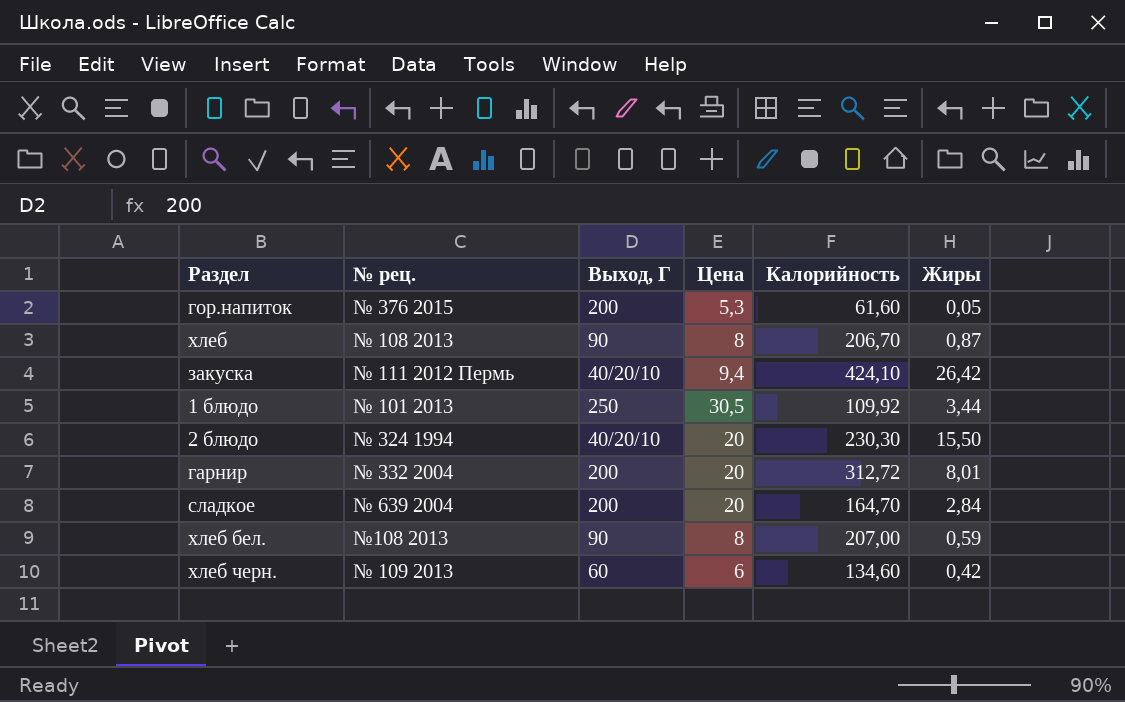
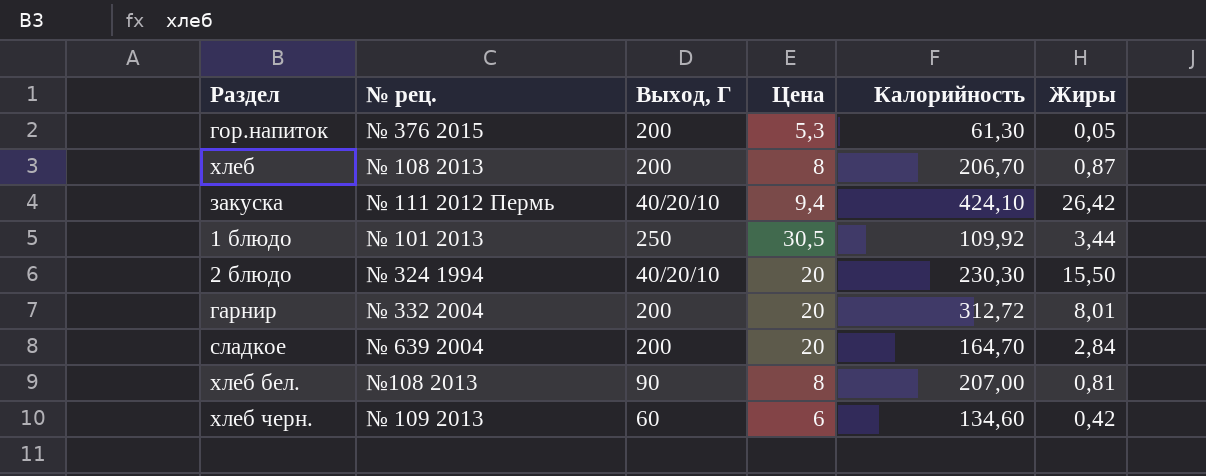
гор.напиток | Калорийность: 61,60 -> 61,30
хлеб | Выход, Г: 90 -> 200
хлеб бел. | Жиры: 0,59 -> 0,81

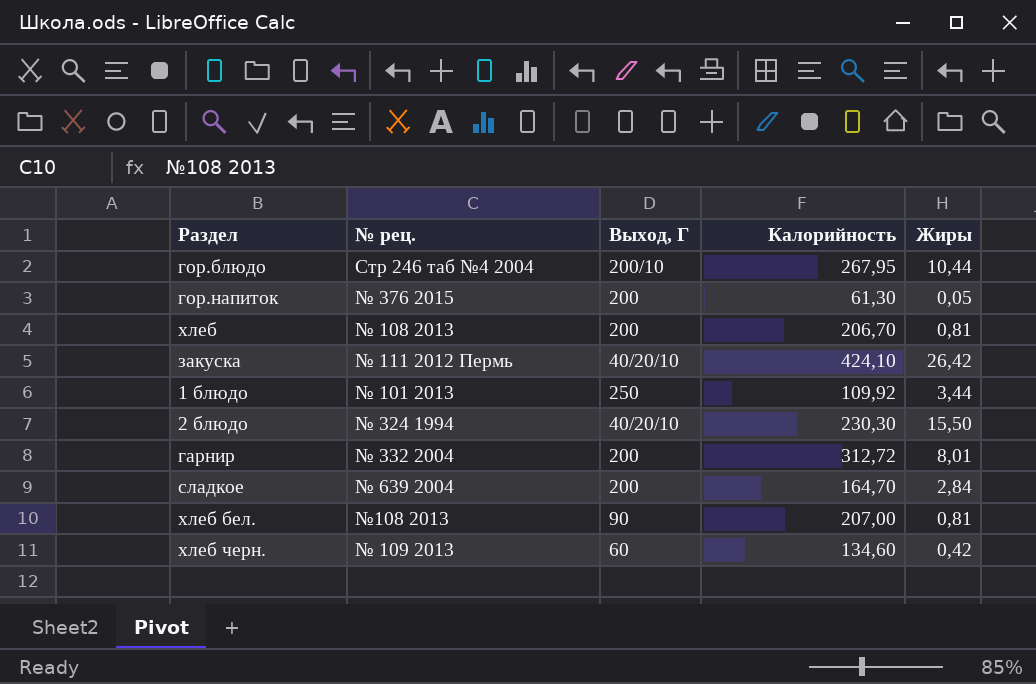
column Цена | position: 4 -> none
row гор.блюдо: none -> Стр 246 таб №4 2004 | 200/10 | 267,95 | 10,44
хлеб | Жиры: 0,87 -> 0,81

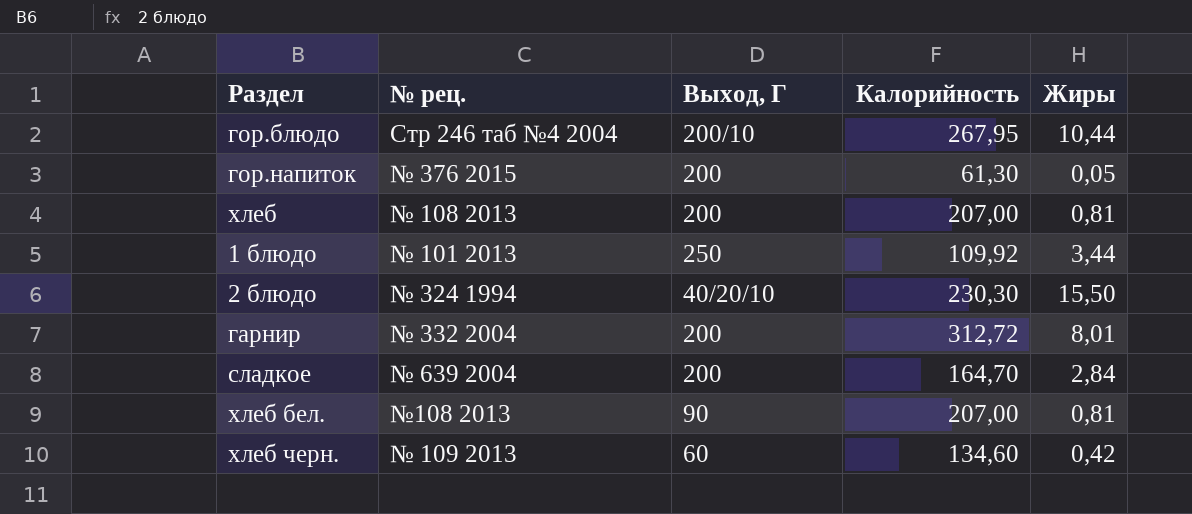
row закуска: № 111 2012 Пермь | 40/20/10 | 424,10 | 26,42 -> none
хлеб | Калорийность: 206,70 -> 207,00

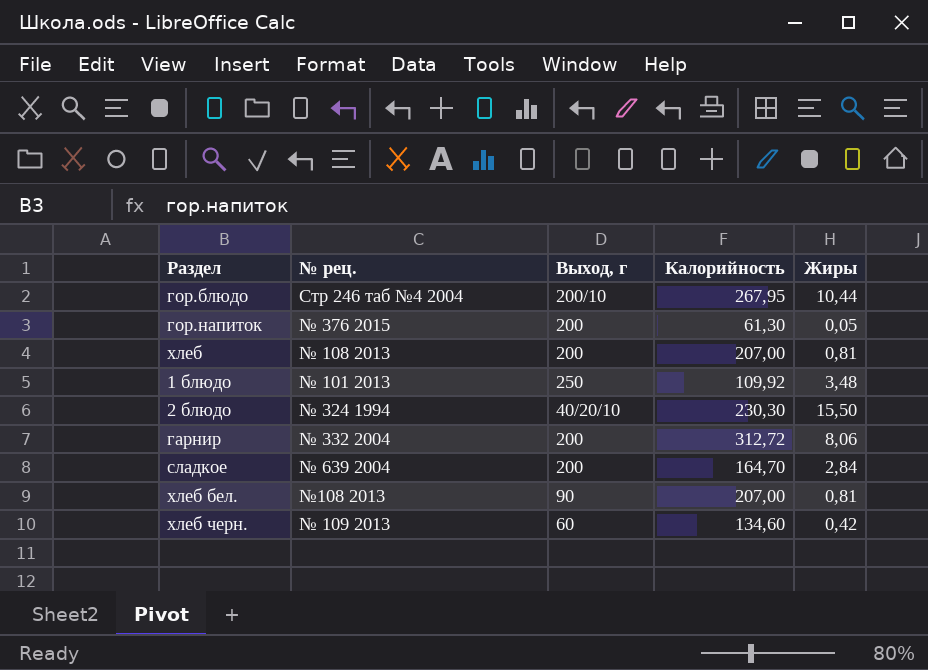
column name: Выход, Г -> Выход, г
1 блюдо | Жиры: 3,44 -> 3,48
гарнир | Жиры: 8,01 -> 8,06

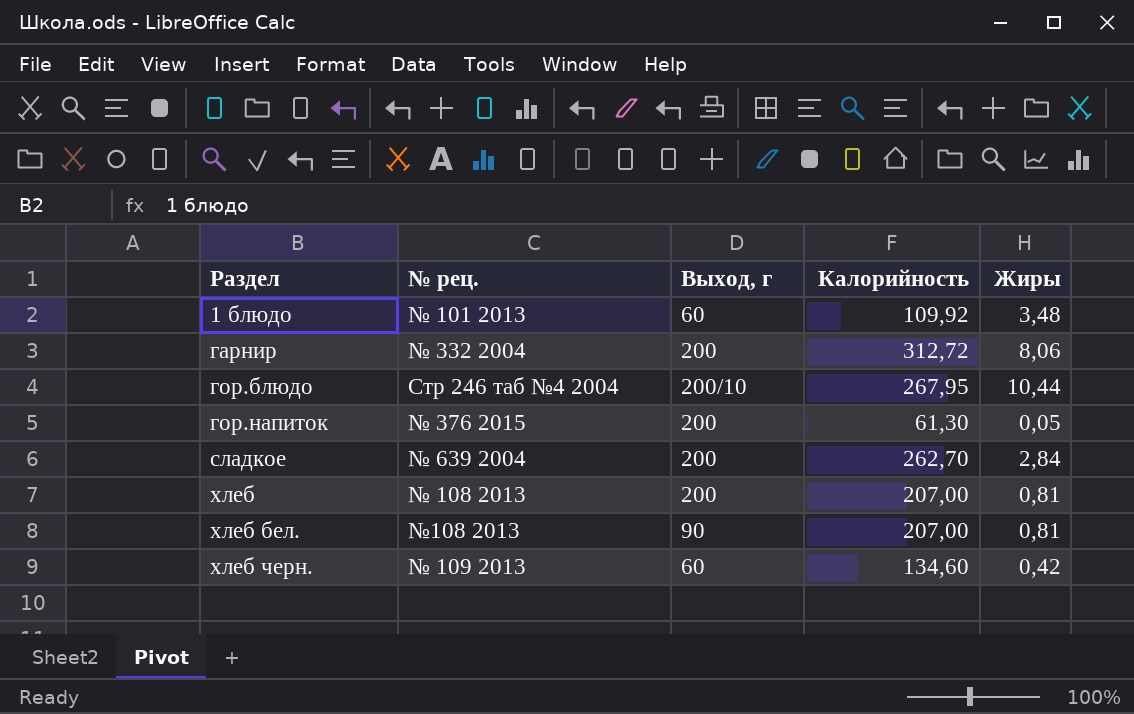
row order: none -> Раздел ascending
row 2 блюдо: № 324 1994 | 40/20/10 | 230,30 | 15,50 -> none
1 блюдо | Выход, г: 250 -> 60
сладкое | Калорийность: 164,70 -> 262,70

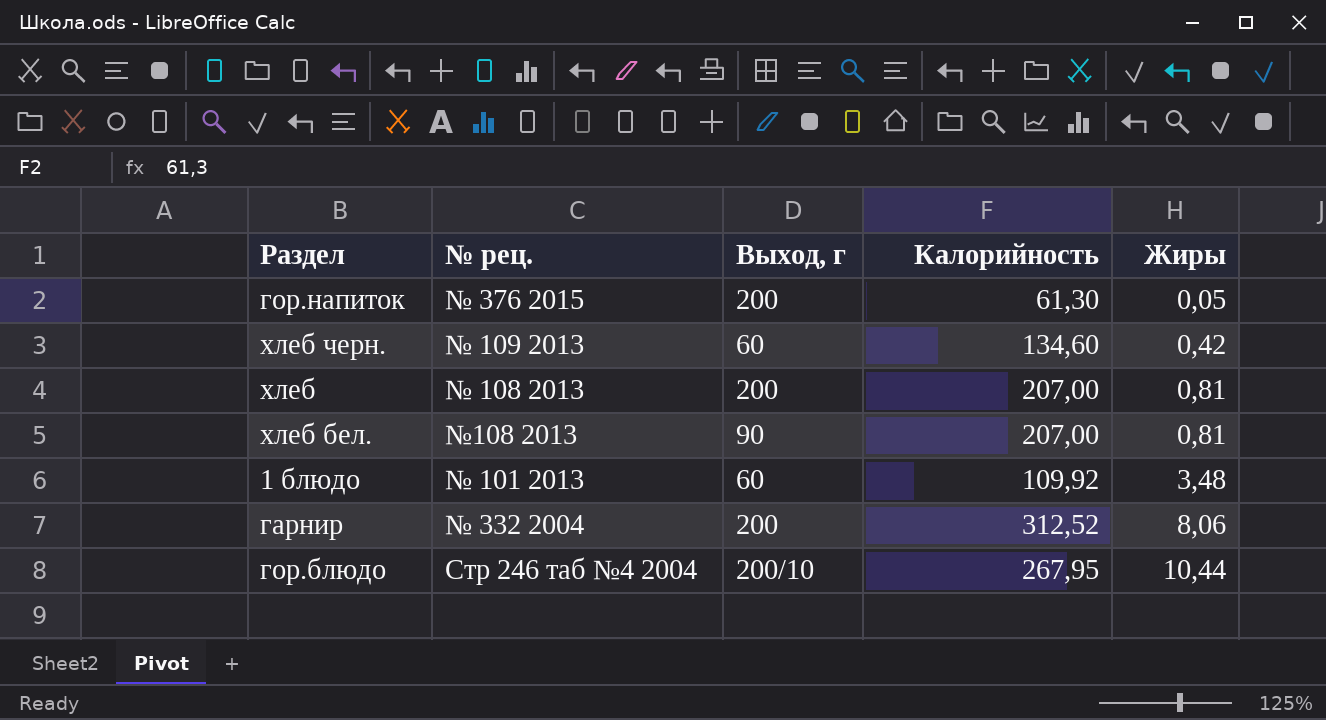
row order: Раздел ascending -> Жиры ascending
row сладкое: № 639 2004 | 200 | 262,70 | 2,84 -> none
гарнир | Калорийность: 312,72 -> 312,52

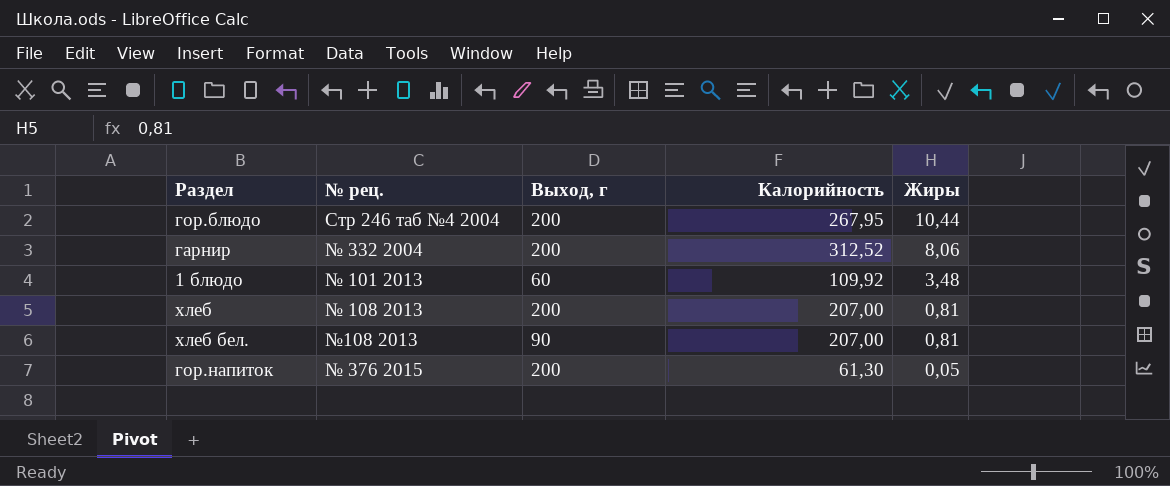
row order: Жиры ascending -> Жиры descending
row хлеб черн.: № 109 2013 | 60 | 134,60 | 0,42 -> none
гор.блюдо | Выход, г: 200/10 -> 200

